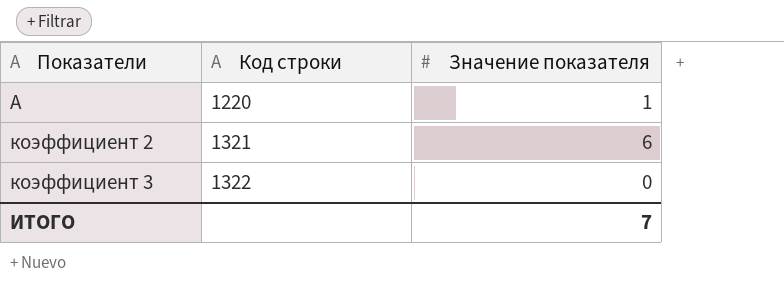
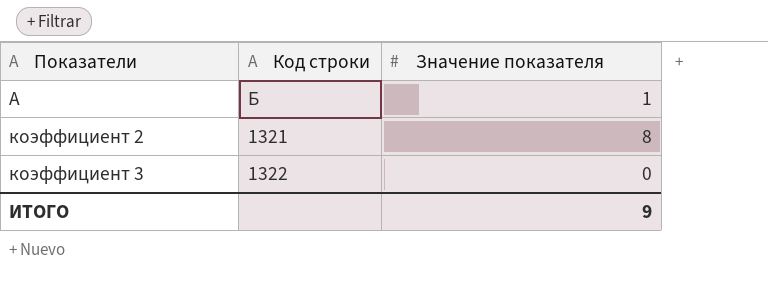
А | Код строки: 1220 -> Б
коэффициент 2 | Значение показателя: 6 -> 8
ИТОГО | Значение показателя: 7 -> 9

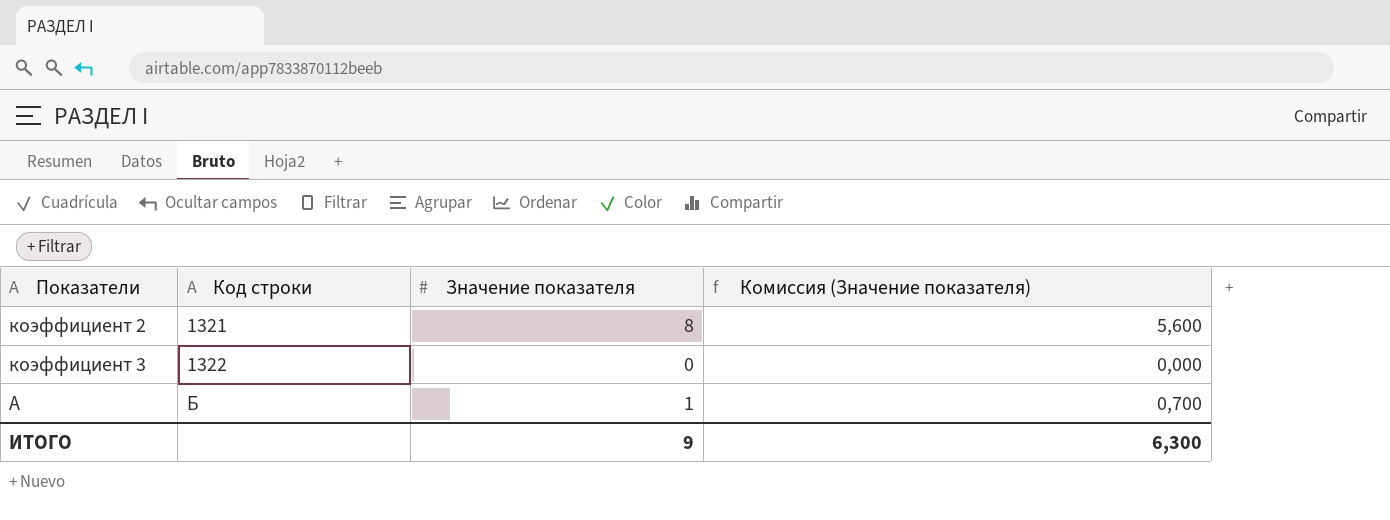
row order: Показатели ascending -> Код строки ascending
column Комиссия (Значение показателя) | formula: none -> [Значение показателя] * 0,7

